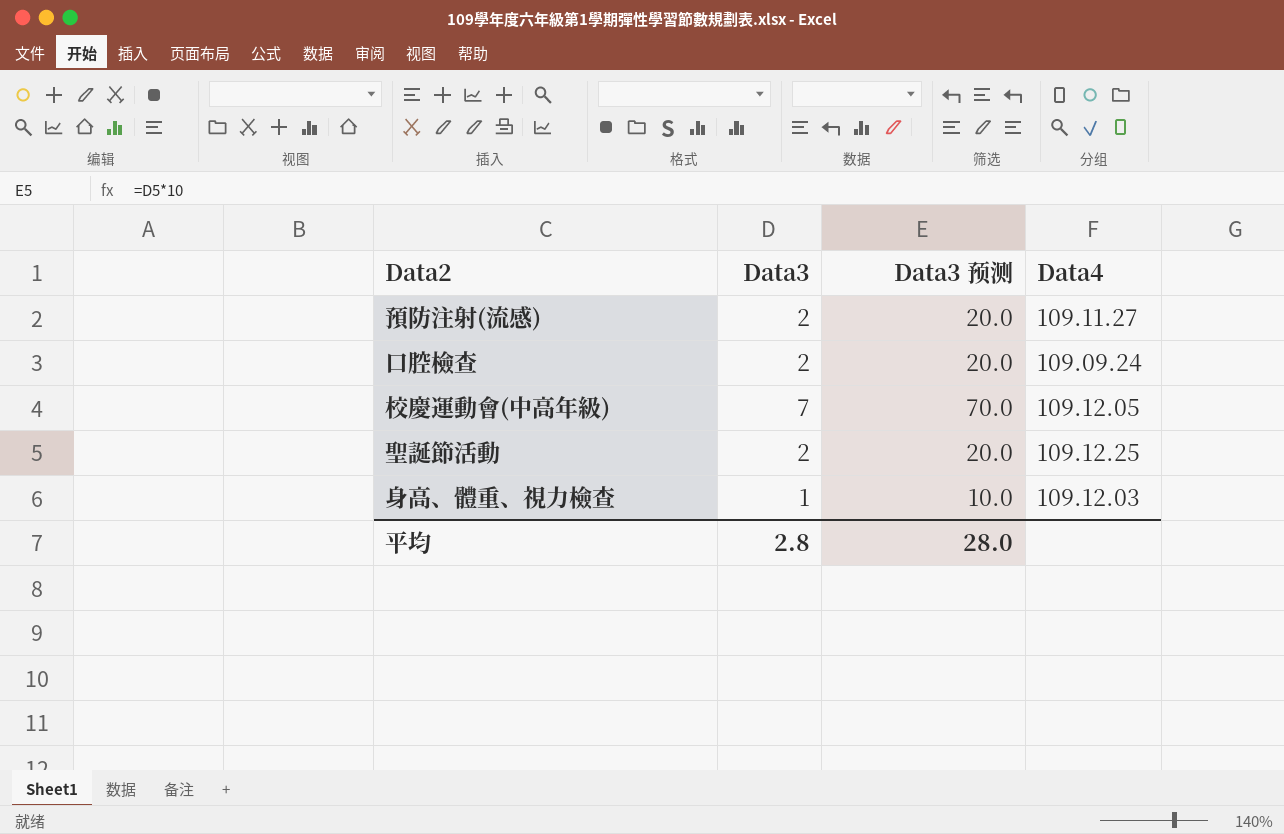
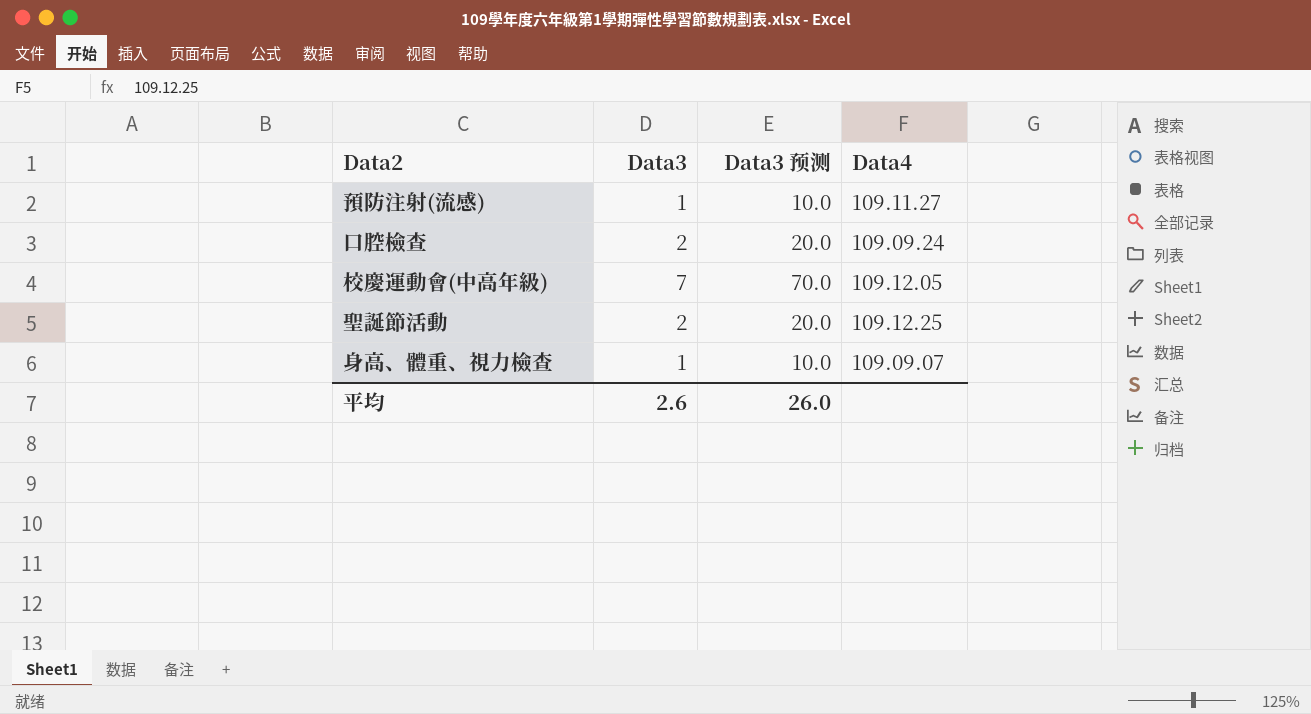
預防注射(流感) | Data3: 2 -> 1
預防注射(流感) | Data3 预测: 20.0 -> 10.0
身高、體重、視力檢查 | Data4: 109.12.03 -> 109.09.07
平均 | Data3: 2.8 -> 2.6
平均 | Data3 预测: 28.0 -> 26.0

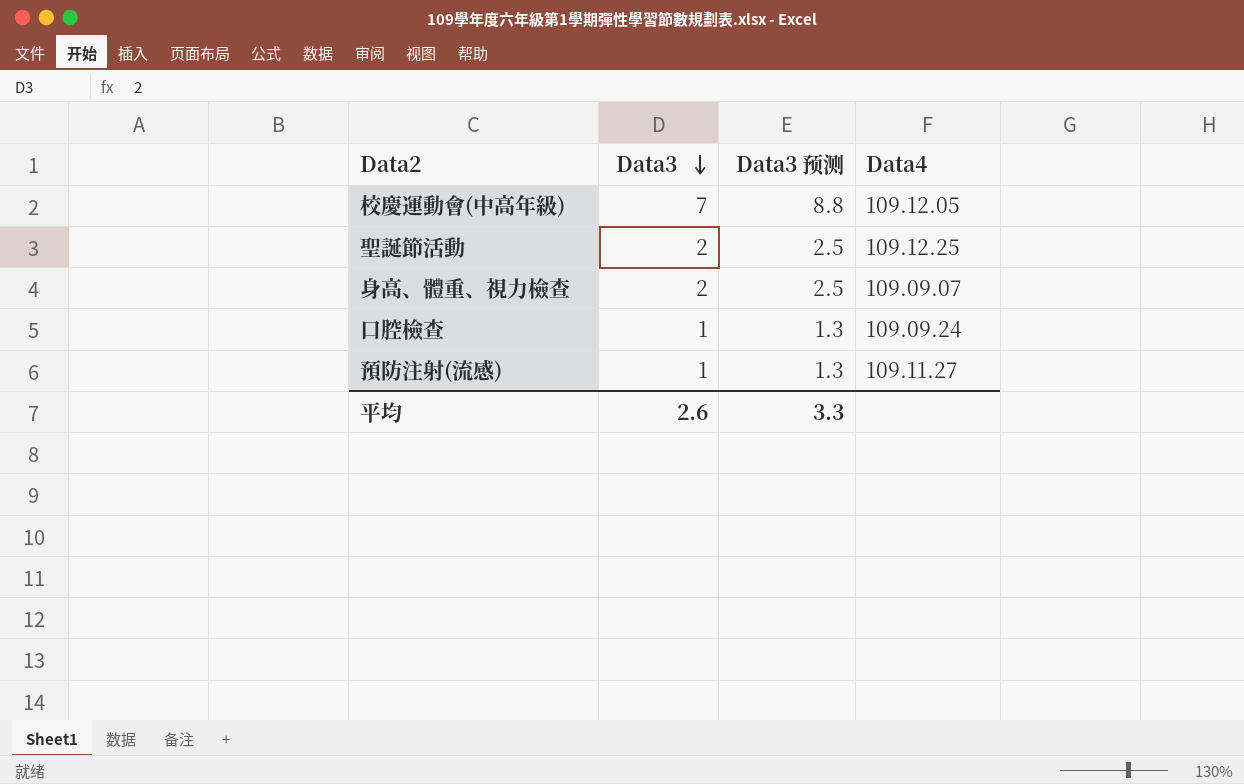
row order: none -> Data3 descending
column Data3 预测 | formula: [Data3] * 10 -> [Data3] * 1.25
身高、體重、視力檢查 | Data3: 1 -> 2
口腔檢查 | Data3: 2 -> 1
平均 | Data3 预测: 26.0 -> 3.3

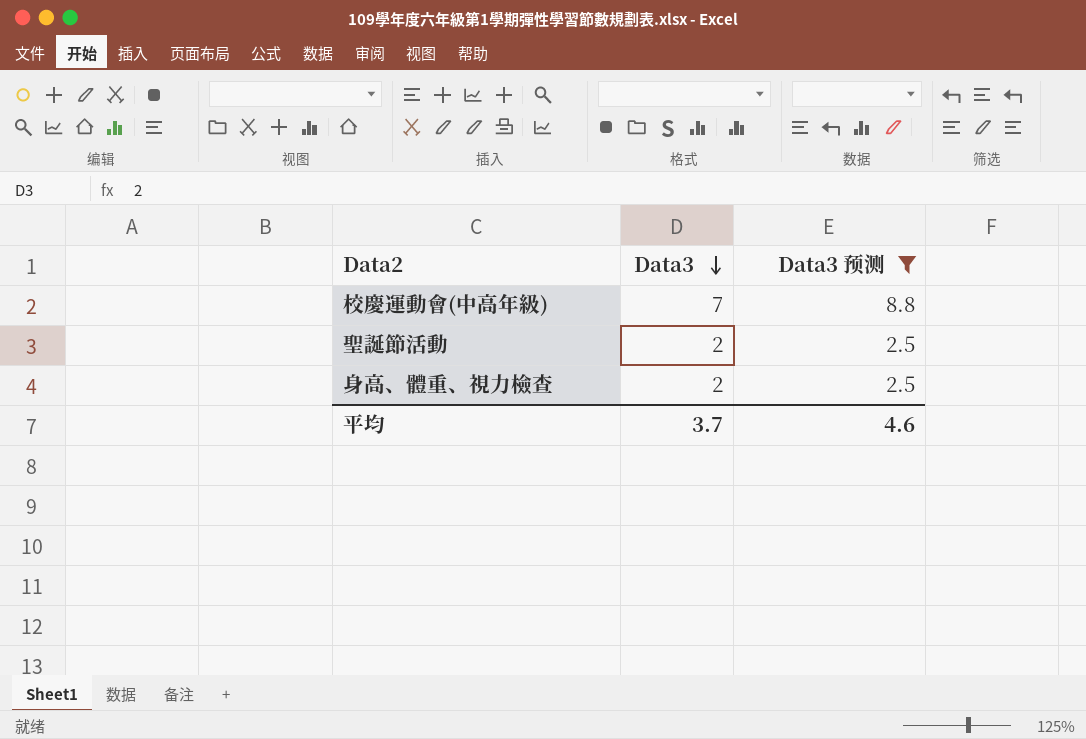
filter: none -> Data3 预测 != 1.3
column Data4 | position: 4 -> none
平均 | Data3: 2.6 -> 3.7
平均 | Data3 预测: 3.3 -> 4.6

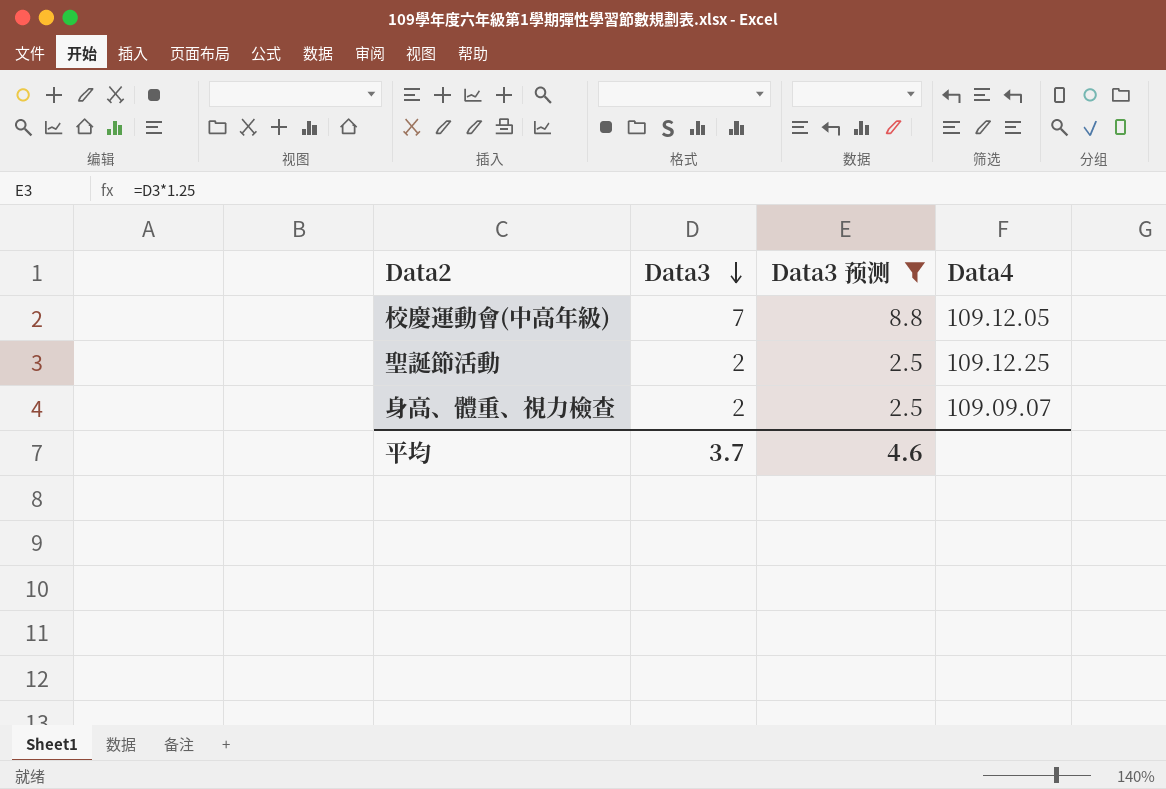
column Data4 | position: none -> 4

